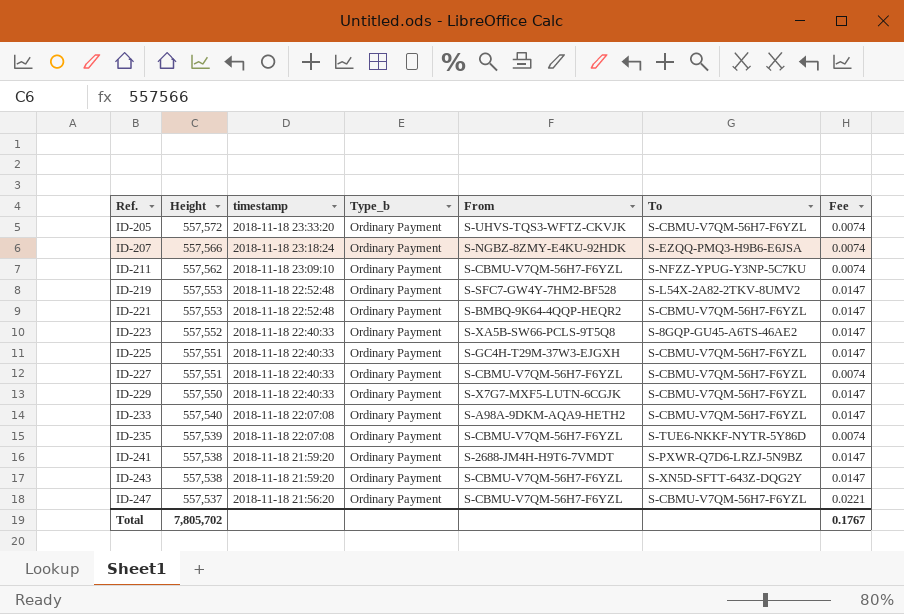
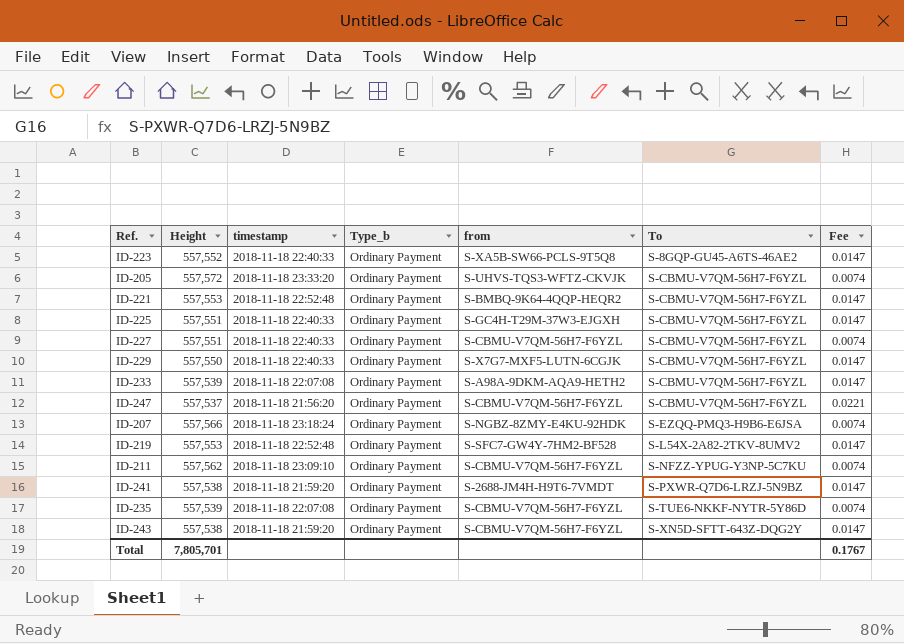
row order: Ref. ascending -> To ascending
column name: From -> from
ID-233 | Height: 557,540 -> 557,539
Total | Height: 7,805,702 -> 7,805,701

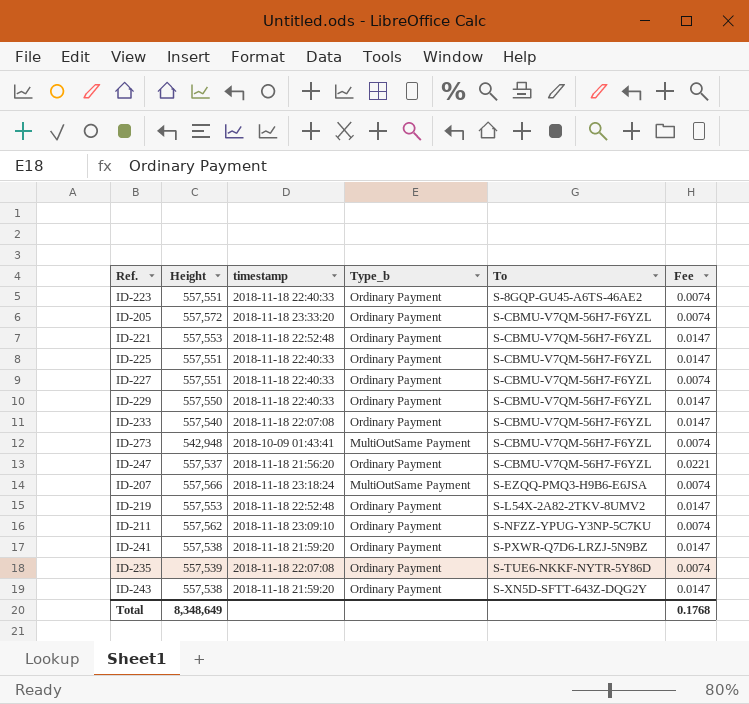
column from | position: 5 -> none
ID-223 | Height: 557,552 -> 557,551
ID-223 | Fee: 0.0147 -> 0.0074
ID-233 | Height: 557,539 -> 557,540
row ID-273: none -> 542,948 | 2018-10-09 01:43:41 | MultiOutSame Payment | S-CBMU-V7QM-56H7-F6YZL | 0.0074
ID-207 | Type_b: Ordinary Payment -> MultiOutSame Payment
Total | Height: 7,805,701 -> 8,348,649
Total | Fee: 0.1767 -> 0.1768

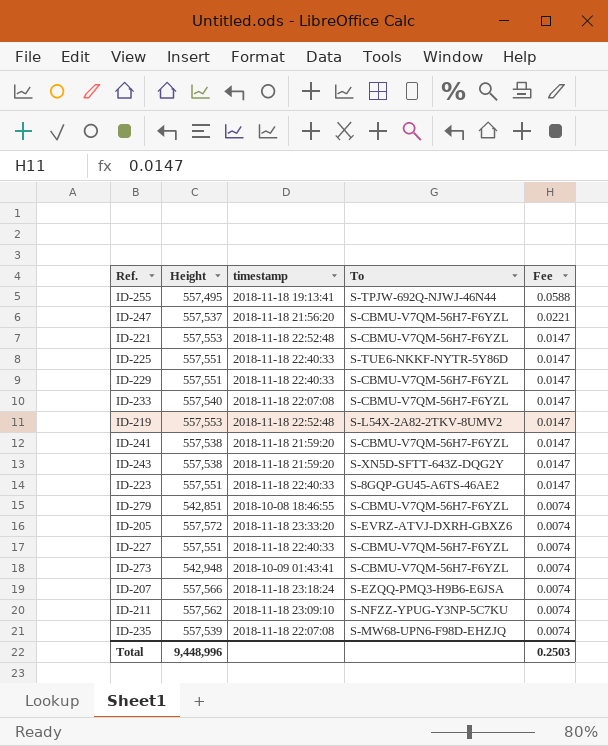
row order: To ascending -> Fee descending
column Type_b | position: 4 -> none
row ID-255: none -> 557,495 | 2018-11-18 19:13:41 | S-TPJW-692Q-NJWJ-46N44 | 0.0588
ID-225 | To: S-CBMU-V7QM-56H7-F6YZL -> S-TUE6-NKKF-NYTR-5Y86D
ID-229 | Height: 557,550 -> 557,551
ID-241 | To: S-PXWR-Q7D6-LRZJ-5N9BZ -> S-CBMU-V7QM-56H7-F6YZL
ID-223 | Fee: 0.0074 -> 0.0147
row ID-279: none -> 542,851 | 2018-10-08 18:46:55 | S-CBMU-V7QM-56H7-F6YZL | 0.0074
ID-205 | To: S-CBMU-V7QM-56H7-F6YZL -> S-EVRZ-ATVJ-DXRH-GBXZ6
ID-235 | To: S-TUE6-NKKF-NYTR-5Y86D -> S-MW68-UPN6-F98D-EHZJQ
Total | Height: 8,348,649 -> 9,448,996
Total | Fee: 0.1768 -> 0.2503

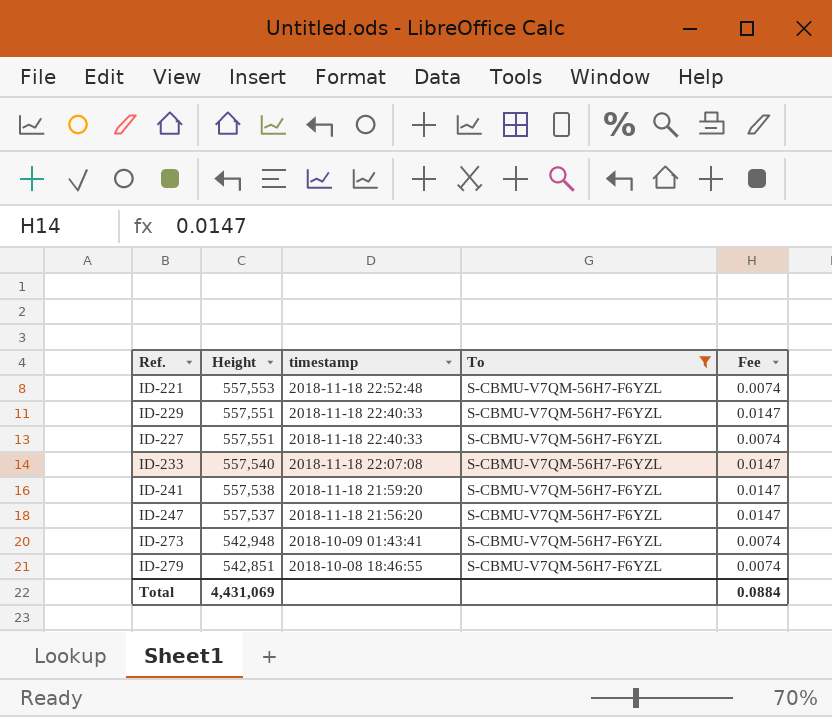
filter: none -> To = S-CBMU-V7QM-56H7-F6YZL
row order: Fee descending -> Height descending
ID-221 | Fee: 0.0147 -> 0.0074
ID-247 | Fee: 0.0221 -> 0.0147
Total | Height: 9,448,996 -> 4,431,069
Total | Fee: 0.2503 -> 0.0884

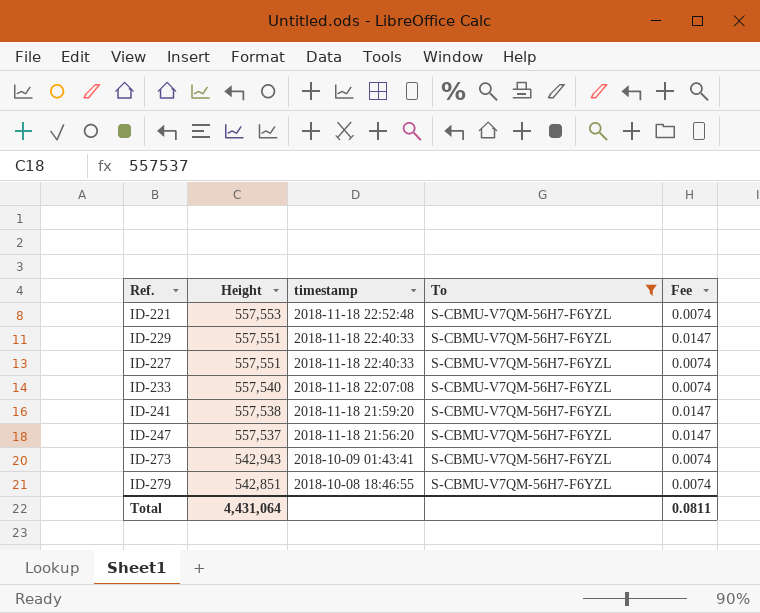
ID-233 | Fee: 0.0147 -> 0.0074
ID-273 | Height: 542,948 -> 542,943
Total | Height: 4,431,069 -> 4,431,064
Total | Fee: 0.0884 -> 0.0811

